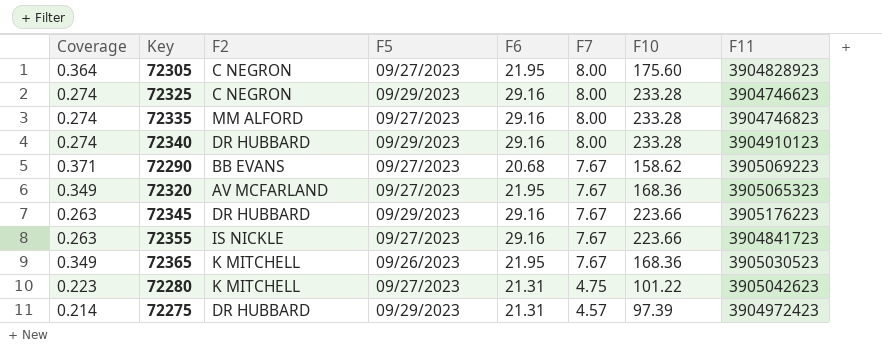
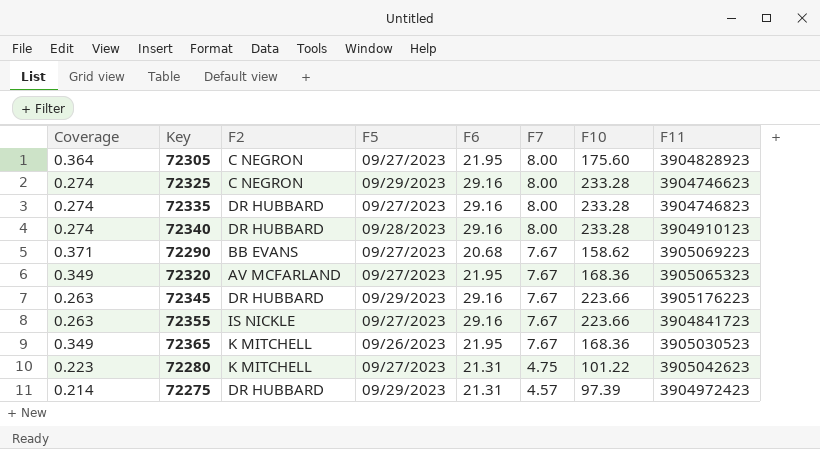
72335 | F2: MM ALFORD -> DR HUBBARD
72340 | F5: 09/29/2023 -> 09/28/2023

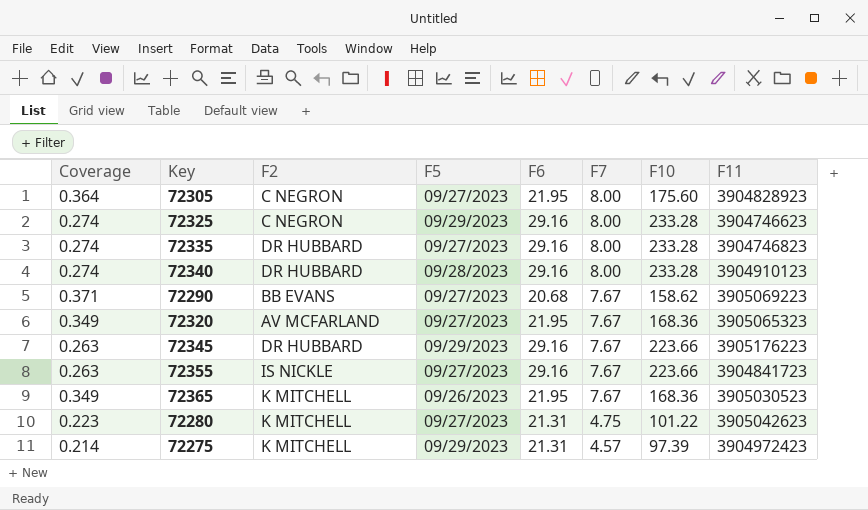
72275 | F2: DR HUBBARD -> K MITCHELL

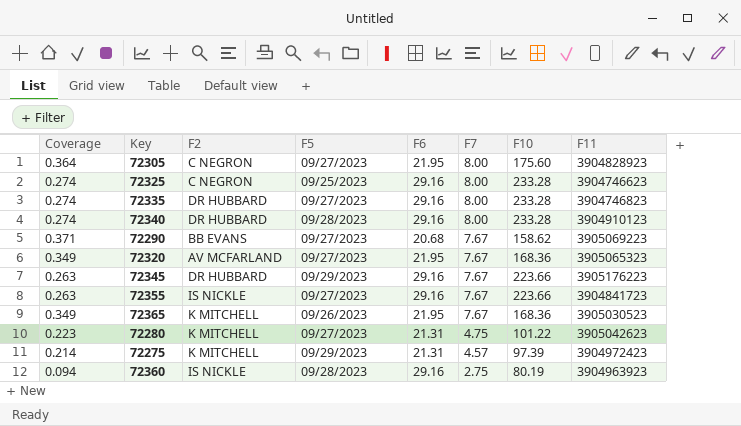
72325 | F5: 09/29/2023 -> 09/25/2023
row 72360: none -> 0.094 | IS NICKLE | 09/28/2023 | 29.16 | 2.75 | 80.19 | 3904963923

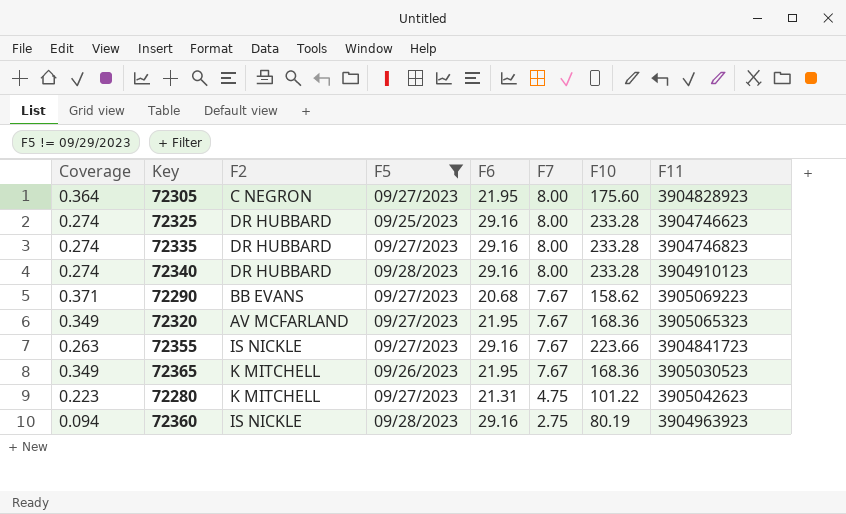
filter: none -> F5 != 09/29/2023
72325 | F2: C NEGRON -> DR HUBBARD

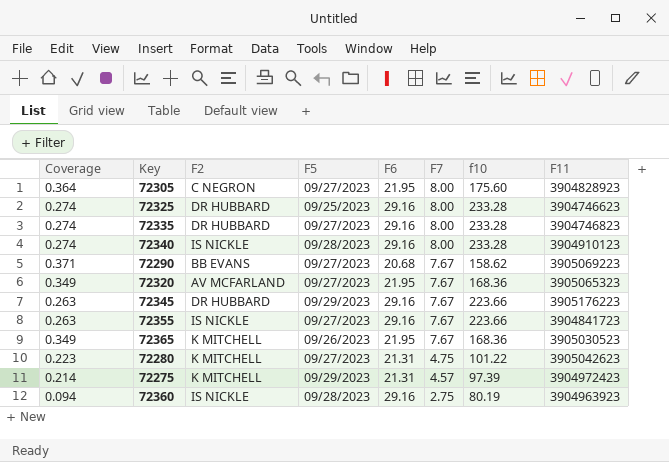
filter: F5 != 09/29/2023 -> none
column name: F10 -> f10
72340 | F2: DR HUBBARD -> IS NICKLE

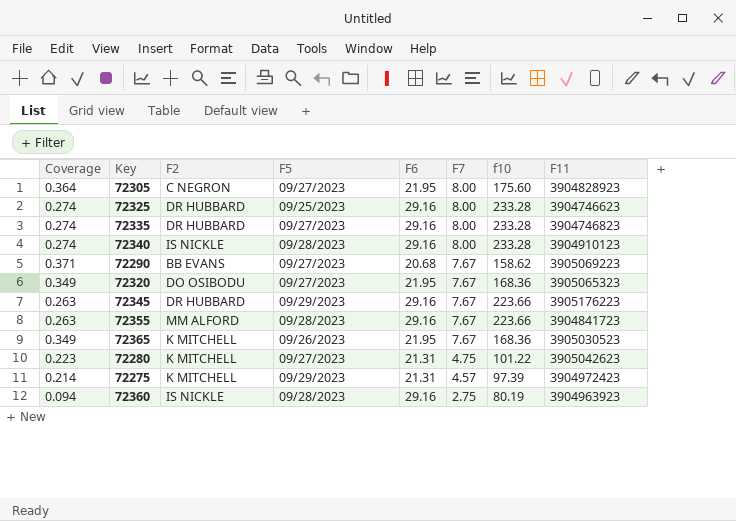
72320 | F2: AV MCFARLAND -> DO OSIBODU
72355 | F2: IS NICKLE -> MM ALFORD
72355 | F5: 09/27/2023 -> 09/28/2023

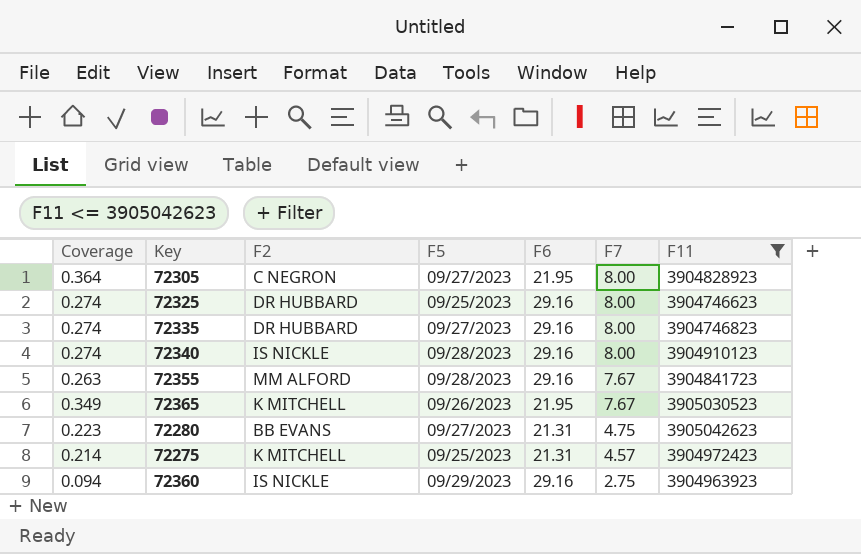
filter: none -> F11 <= 3905042623
column f10 | formula: [F6] * [F7] -> none
72280 | F2: K MITCHELL -> BB EVANS
72275 | F5: 09/29/2023 -> 09/25/2023
72360 | F5: 09/28/2023 -> 09/29/2023

